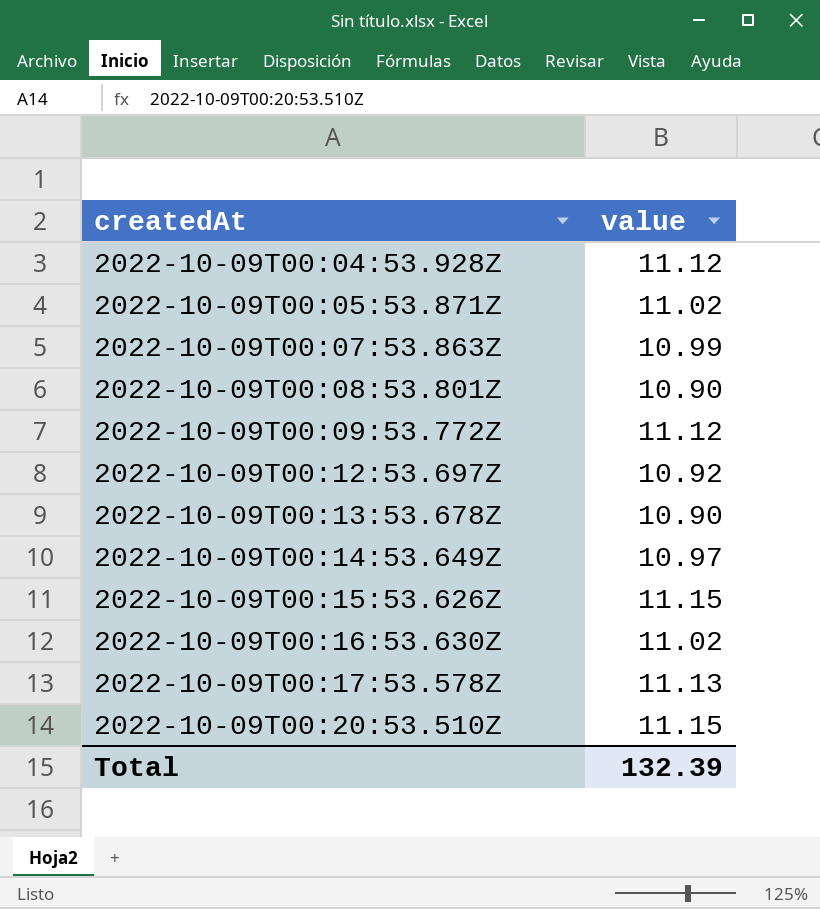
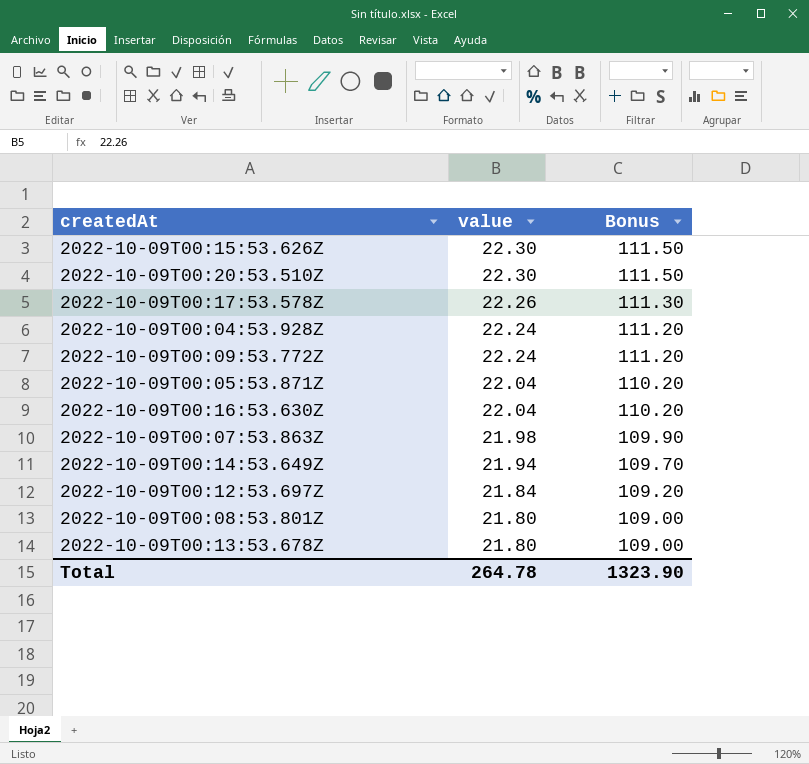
row order: createdAt ascending -> value descending
column Bonus | formula: none -> [value] * 5
2022-10-09T00:15:53.626Z | value: 11.15 -> 22.30
2022-10-09T00:20:53.510Z | value: 11.15 -> 22.30
2022-10-09T00:17:53.578Z | value: 11.13 -> 22.26
2022-10-09T00:04:53.928Z | value: 11.12 -> 22.24
2022-10-09T00:09:53.772Z | value: 11.12 -> 22.24
2022-10-09T00:05:53.871Z | value: 11.02 -> 22.04
2022-10-09T00:16:53.630Z | value: 11.02 -> 22.04
2022-10-09T00:07:53.863Z | value: 10.99 -> 21.98
2022-10-09T00:14:53.649Z | value: 10.97 -> 21.94
2022-10-09T00:12:53.697Z | value: 10.92 -> 21.84
2022-10-09T00:08:53.801Z | value: 10.90 -> 21.80
2022-10-09T00:13:53.678Z | value: 10.90 -> 21.80
Total | value: 132.39 -> 264.78

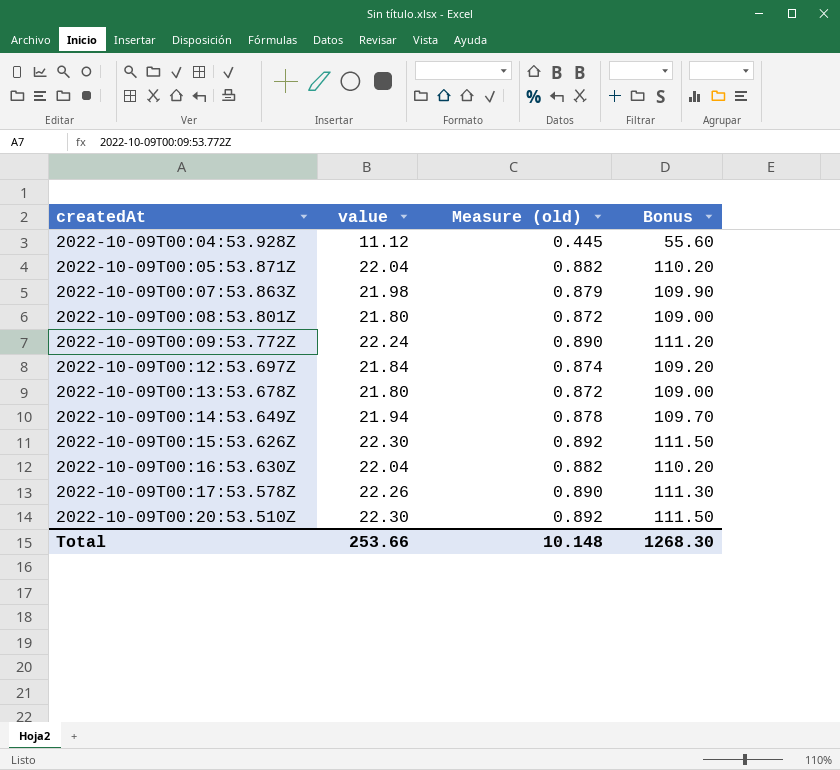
row order: value descending -> createdAt ascending
column Measure (old) | formula: none -> [value] * 0.04
2022-10-09T00:04:53.928Z | value: 22.24 -> 11.12
2022-10-09T00:04:53.928Z | Bonus: 111.20 -> 55.60
Total | value: 264.78 -> 253.66
Total | Bonus: 1323.90 -> 1268.30

